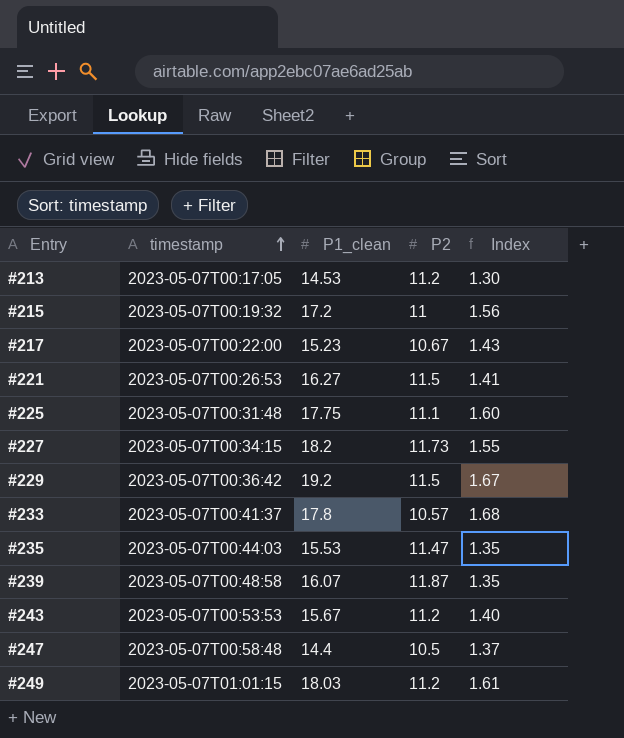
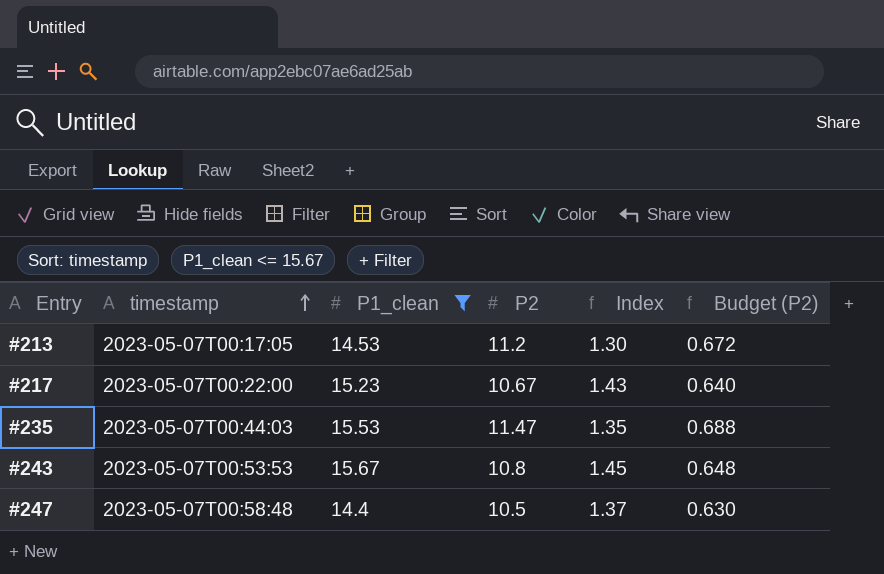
filter: none -> P1_clean <= 15.67
column Budget (P2) | formula: none -> [P2] * 0.06
#243 | P2: 11.2 -> 10.8
#243 | Index: 1.40 -> 1.45

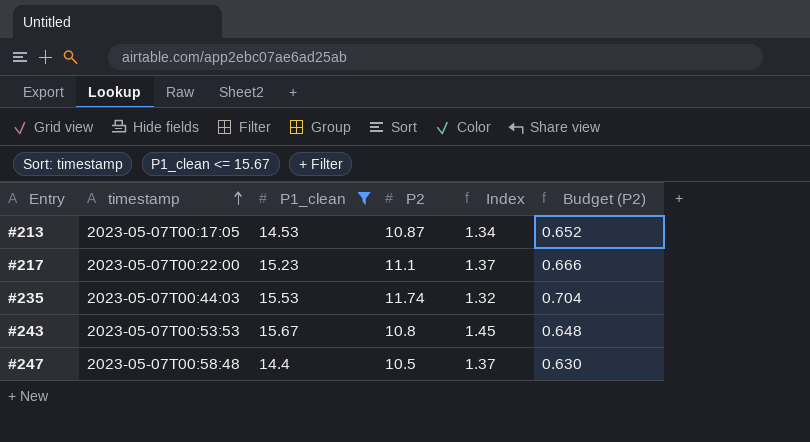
#213 | P2: 11.2 -> 10.87
#213 | Index: 1.30 -> 1.34
#213 | Budget (P2): 0.672 -> 0.652
#217 | P2: 10.67 -> 11.1
#217 | Index: 1.43 -> 1.37
#217 | Budget (P2): 0.640 -> 0.666
#235 | P2: 11.47 -> 11.74
#235 | Index: 1.35 -> 1.32
#235 | Budget (P2): 0.688 -> 0.704

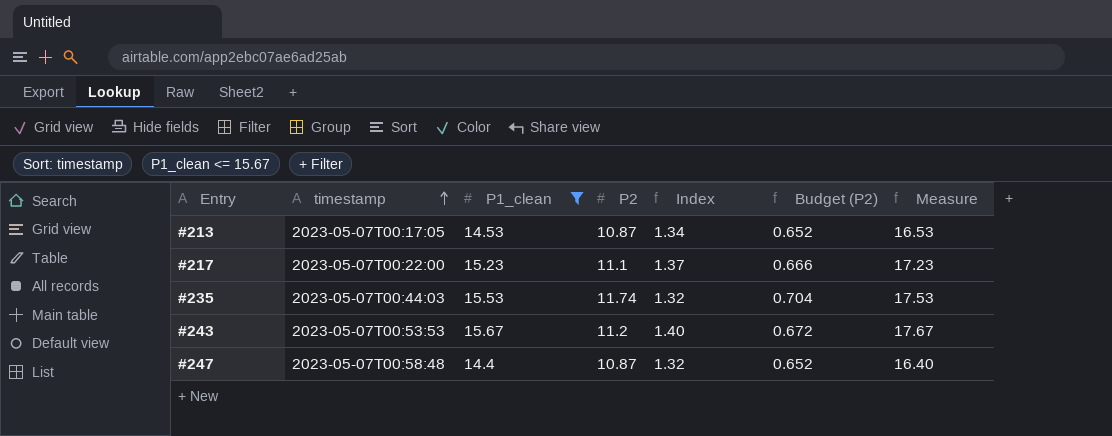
column Measure | formula: none -> [P1_clean] + 2
#243 | P2: 10.8 -> 11.2
#243 | Index: 1.45 -> 1.40
#243 | Budget (P2): 0.648 -> 0.672
#247 | P2: 10.5 -> 10.87
#247 | Index: 1.37 -> 1.32
#247 | Budget (P2): 0.630 -> 0.652

